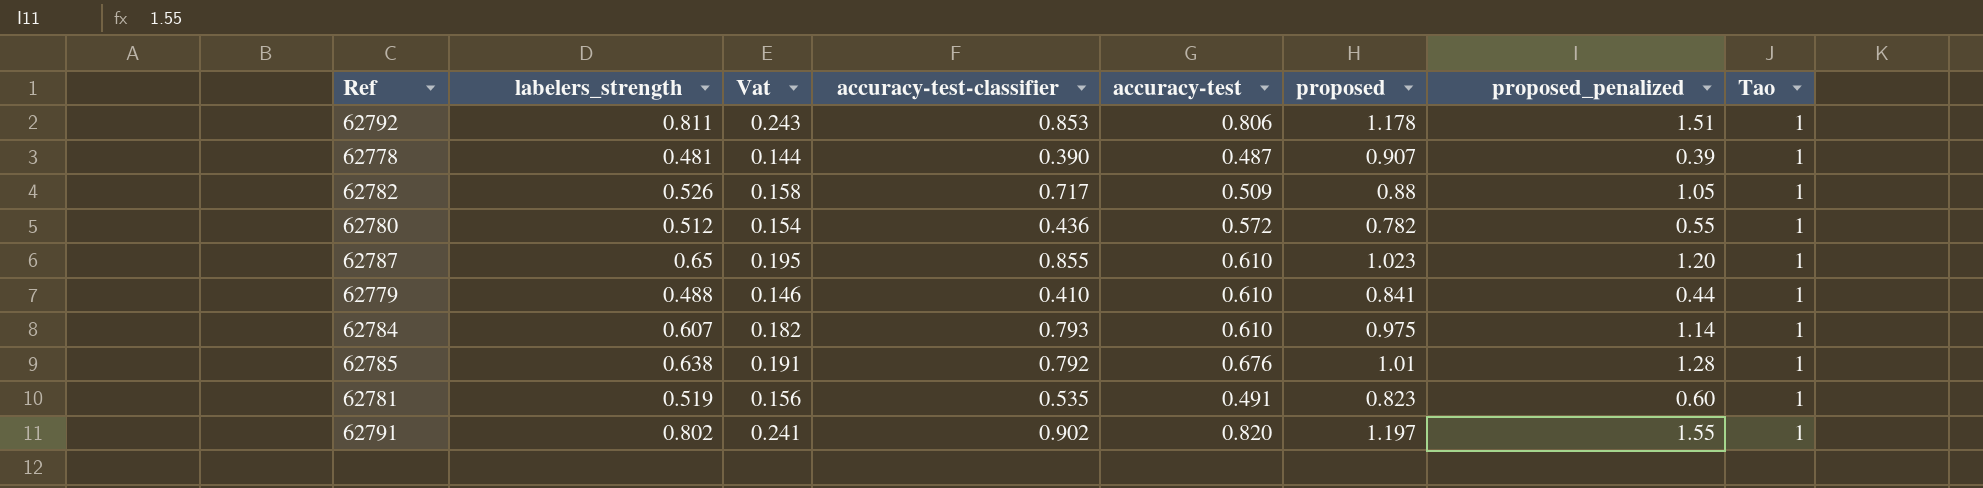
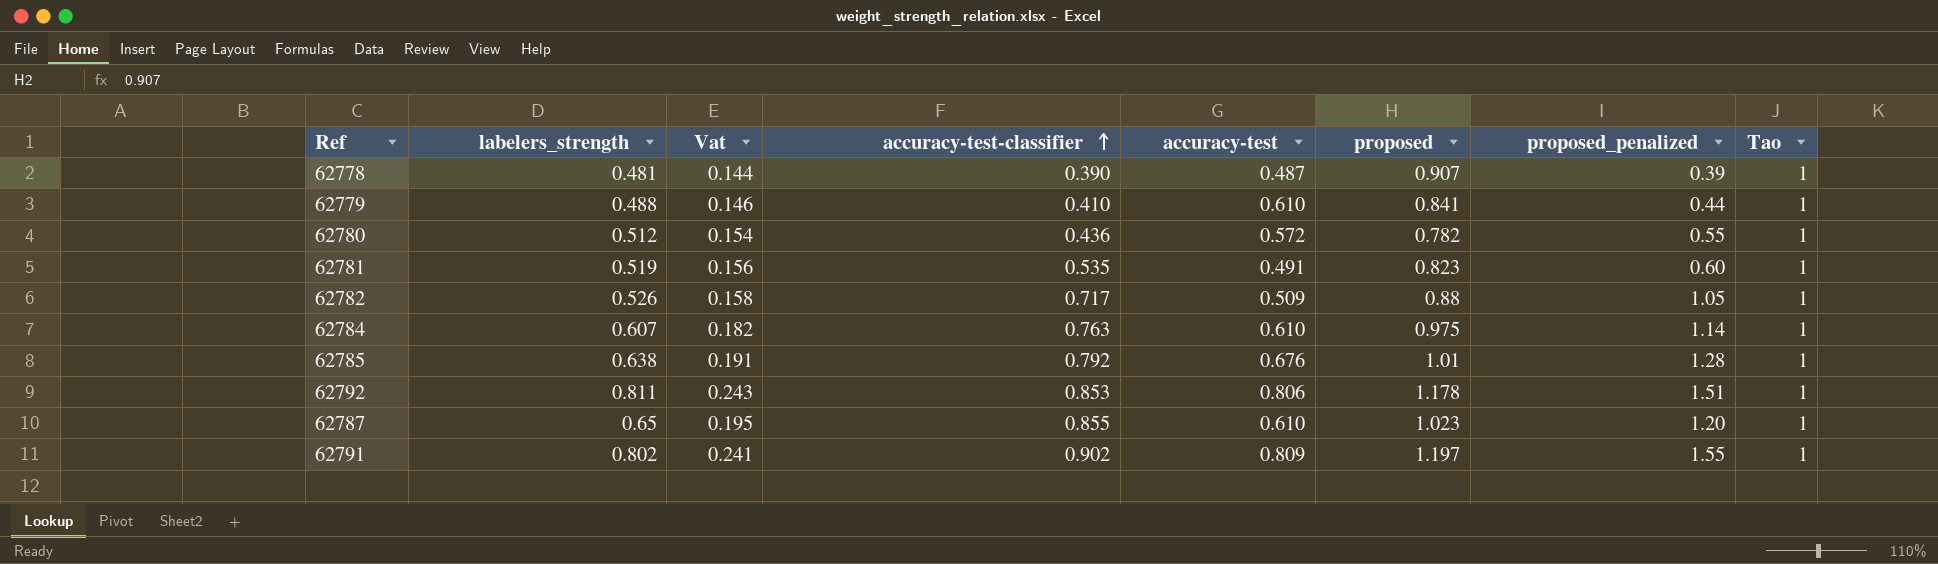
row order: none -> accuracy-test-classifier ascending
62784 | accuracy-test-classifier: 0.793 -> 0.763
62791 | accuracy-test: 0.820 -> 0.809

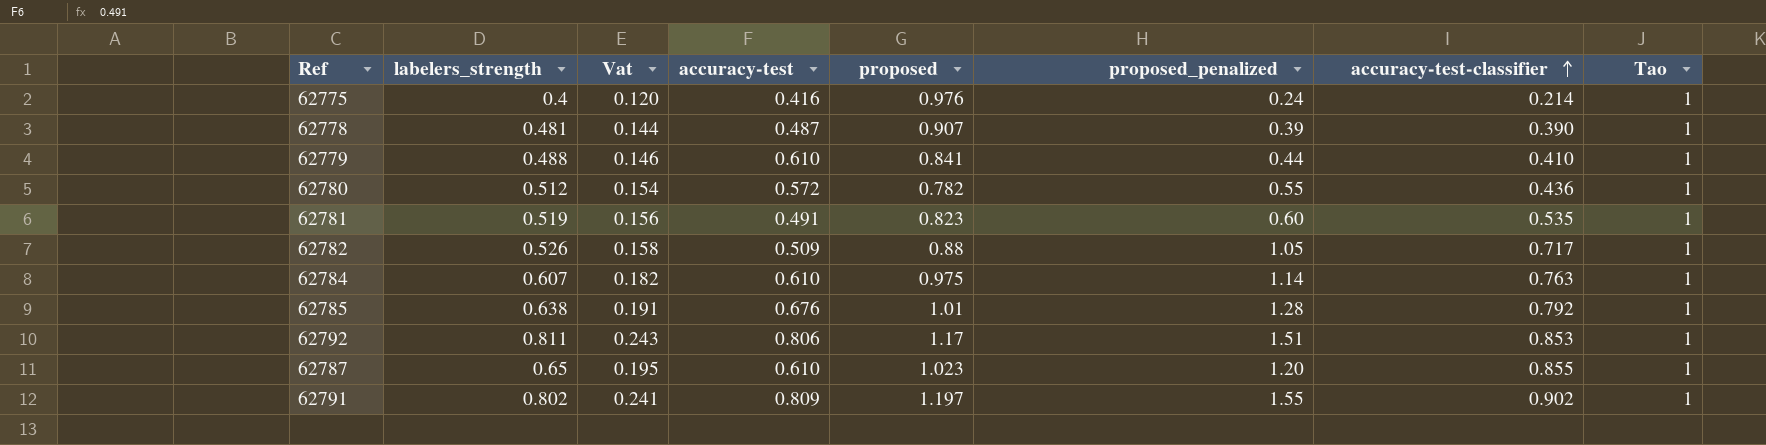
column accuracy-test-classifier | position: 4 -> 7
row 62775: none -> 0.4 | 0.120 | 0.416 | 0.976 | 0.24 | 0.214 | 1
62792 | proposed: 1.178 -> 1.17

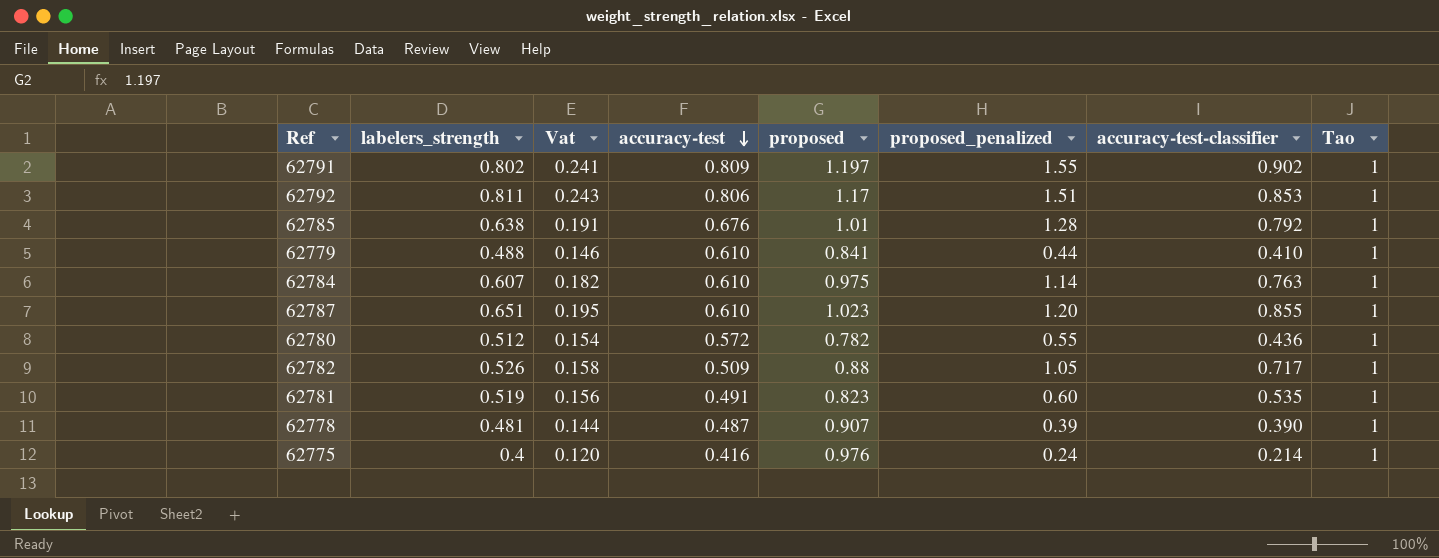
row order: accuracy-test-classifier ascending -> accuracy-test descending
62787 | labelers_strength: 0.65 -> 0.651

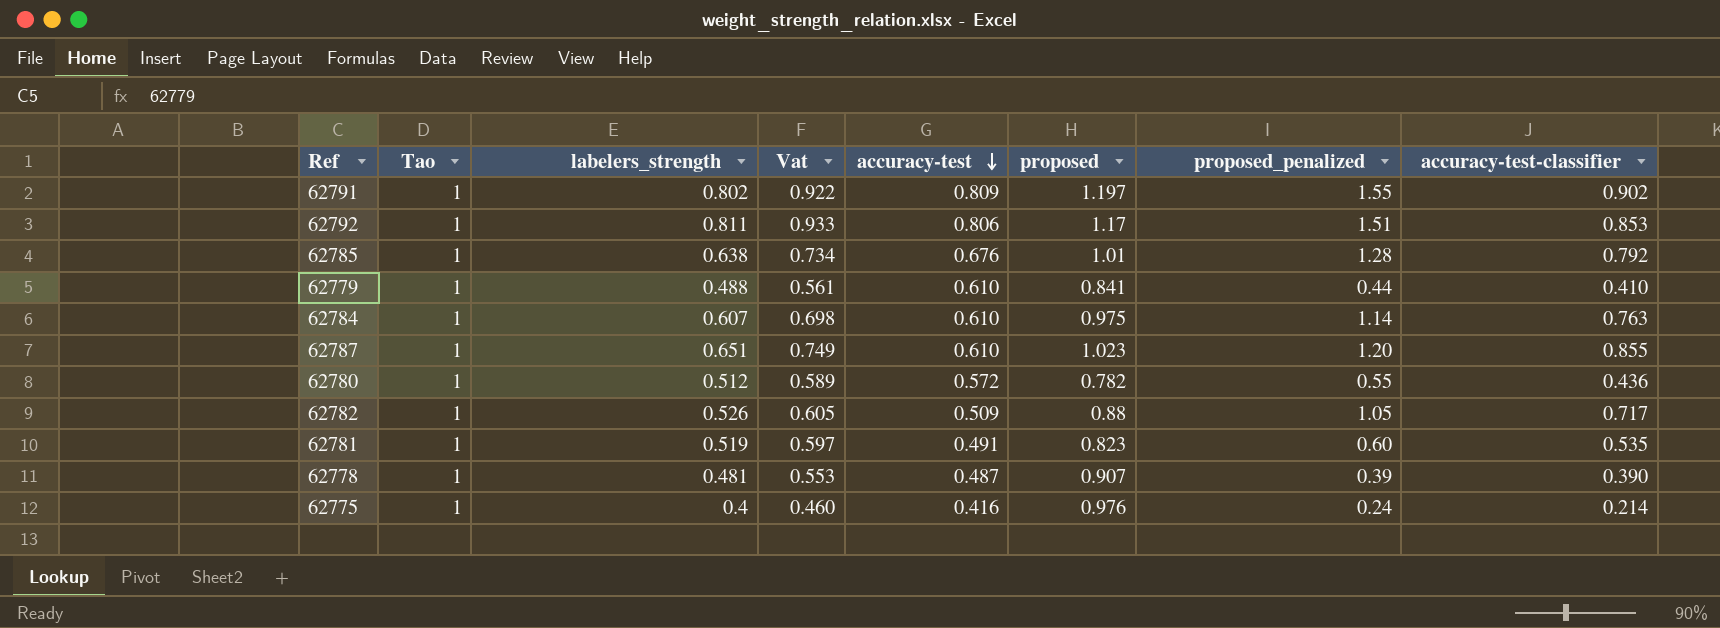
column Tao | position: 8 -> 2
column Vat | formula: [labelers_strength] * 0.3 -> [labelers_strength] * 1.15

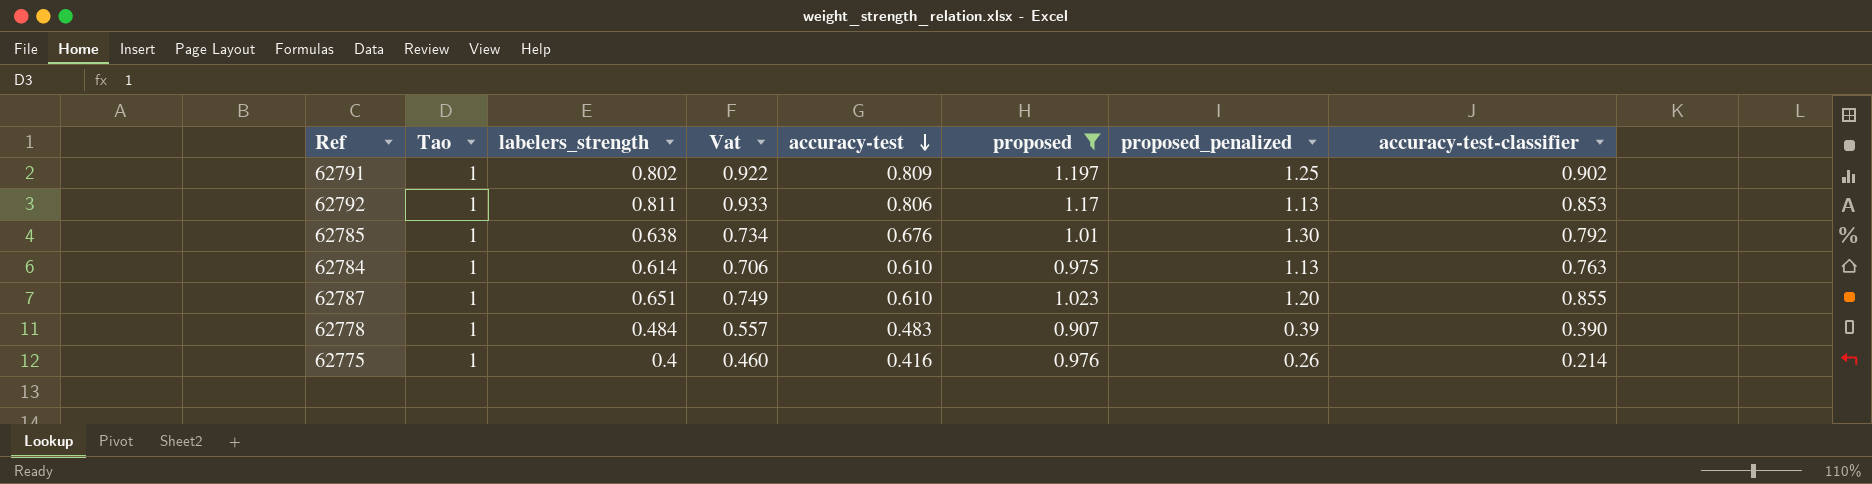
filter: none -> proposed >= 0.907
62791 | proposed_penalized: 1.55 -> 1.25
62792 | proposed_penalized: 1.51 -> 1.13
62785 | proposed_penalized: 1.28 -> 1.30
62784 | labelers_strength: 0.607 -> 0.614
62784 | Vat: 0.698 -> 0.706
62784 | proposed_penalized: 1.14 -> 1.13
62778 | labelers_strength: 0.481 -> 0.484
62778 | Vat: 0.553 -> 0.557
62778 | accuracy-test: 0.487 -> 0.483
62775 | proposed_penalized: 0.24 -> 0.26

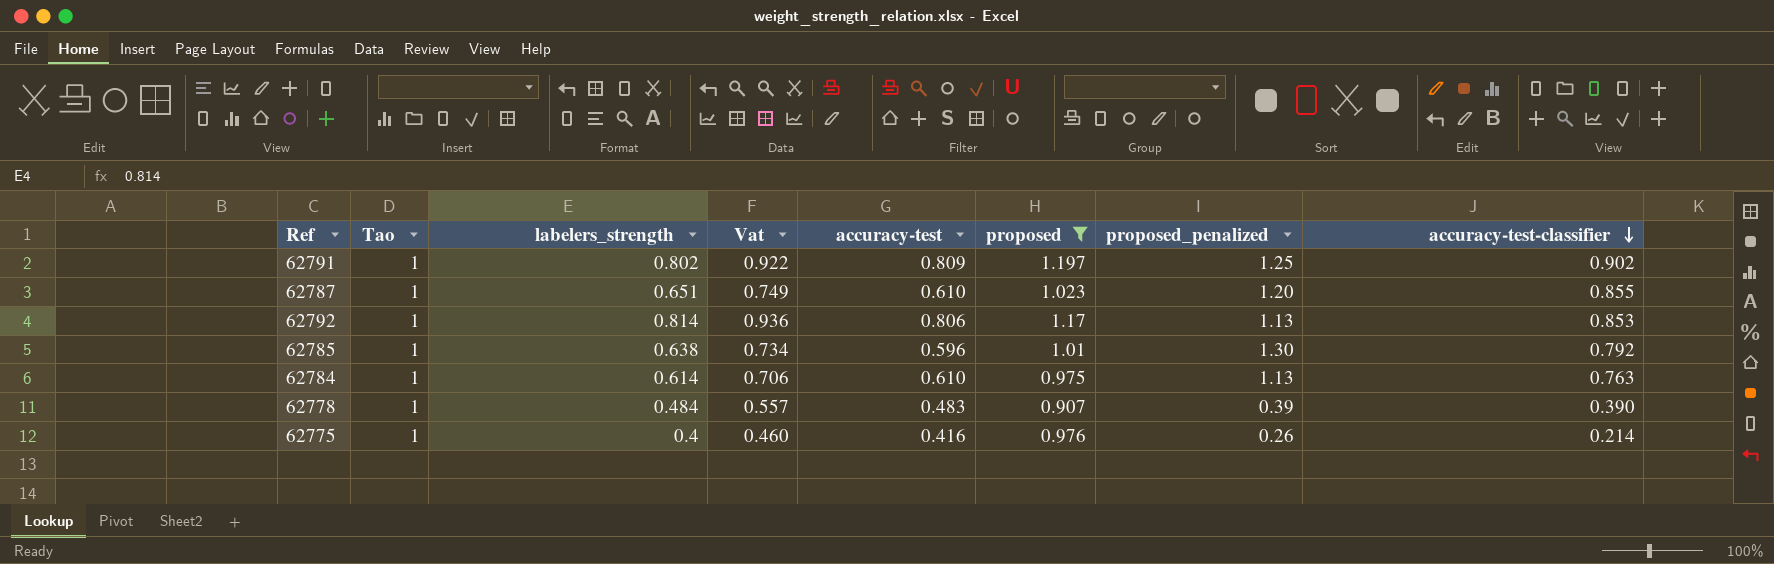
row order: accuracy-test descending -> accuracy-test-classifier descending
62792 | labelers_strength: 0.811 -> 0.814
62792 | Vat: 0.933 -> 0.936
62785 | accuracy-test: 0.676 -> 0.596

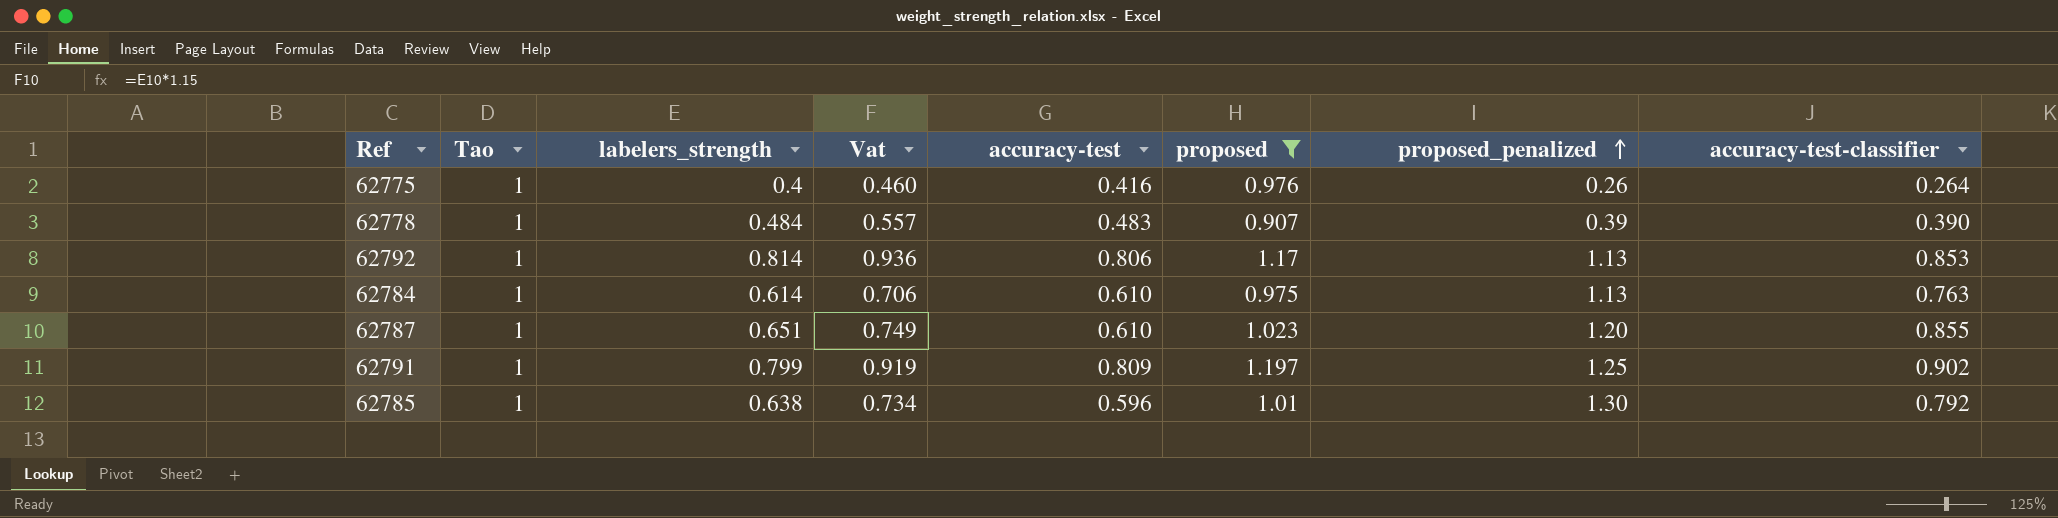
row order: accuracy-test-classifier descending -> proposed_penalized ascending
62775 | accuracy-test-classifier: 0.214 -> 0.264
62791 | labelers_strength: 0.802 -> 0.799
62791 | Vat: 0.922 -> 0.919

